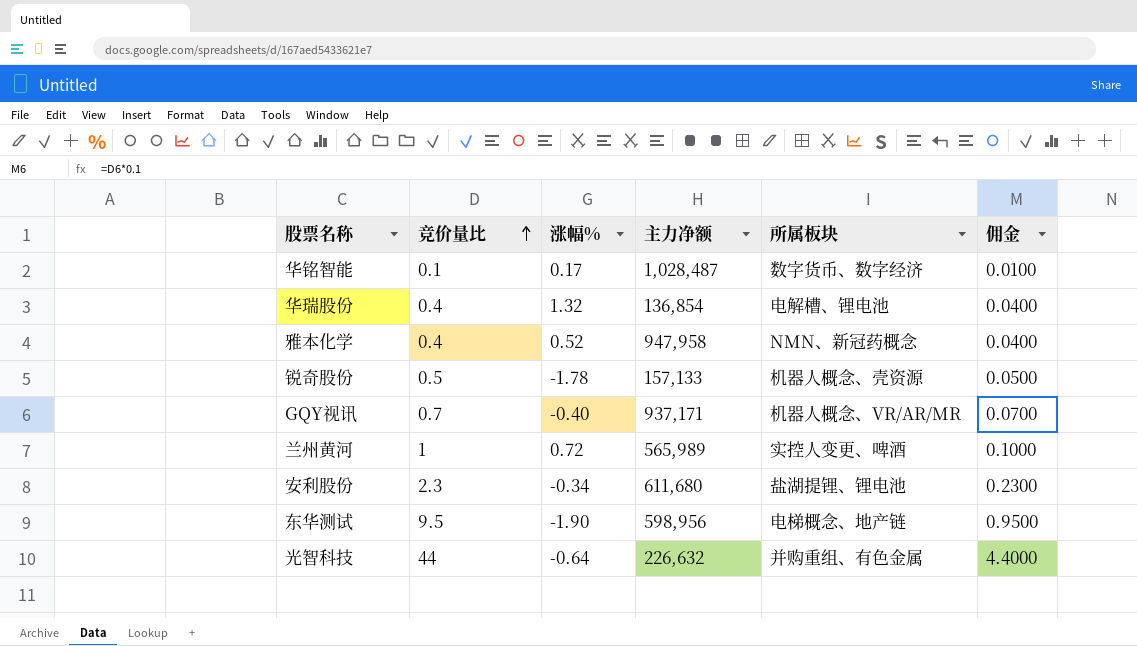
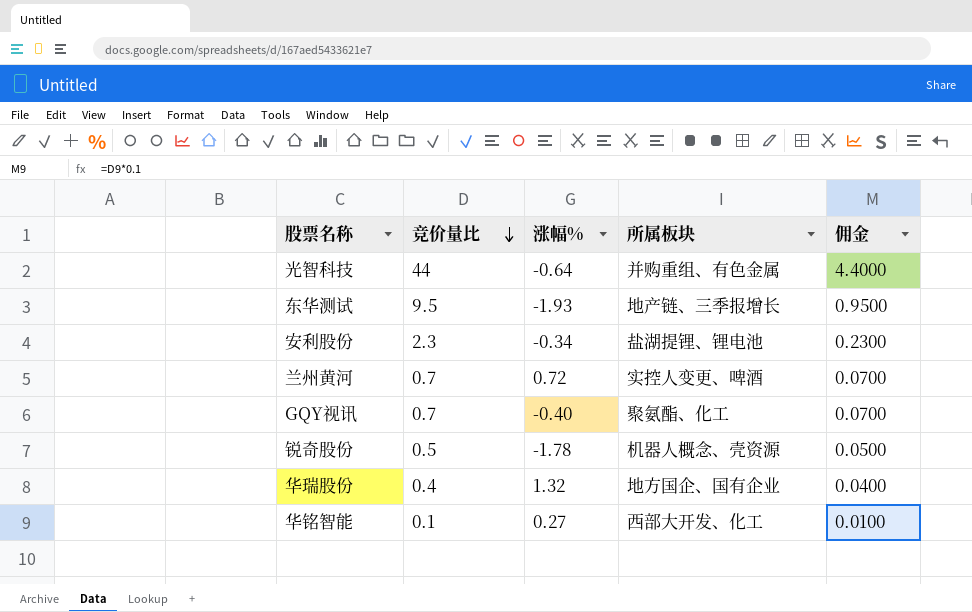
row order: 竞价量比 ascending -> 竞价量比 descending
column 主力净额 | position: 4 -> none
row 雅本化学: 0.4 | 0.52 | 947,958 | NMN、新冠药概念 | 0.0400 -> none
东华测试 | 涨幅%: -1.90 -> -1.93
东华测试 | 所属板块: 电梯概念、地产链 -> 地产链、三季报增长
兰州黄河 | 竞价量比: 1 -> 0.7
兰州黄河 | 佣金: 0.1000 -> 0.0700
GQY视讯 | 所属板块: 机器人概念、VR/AR/MR -> 聚氨酯、化工
华瑞股份 | 所属板块: 电解槽、锂电池 -> 地方国企、国有企业
华铭智能 | 涨幅%: 0.17 -> 0.27
华铭智能 | 所属板块: 数字货币、数字经济 -> 西部大开发、化工

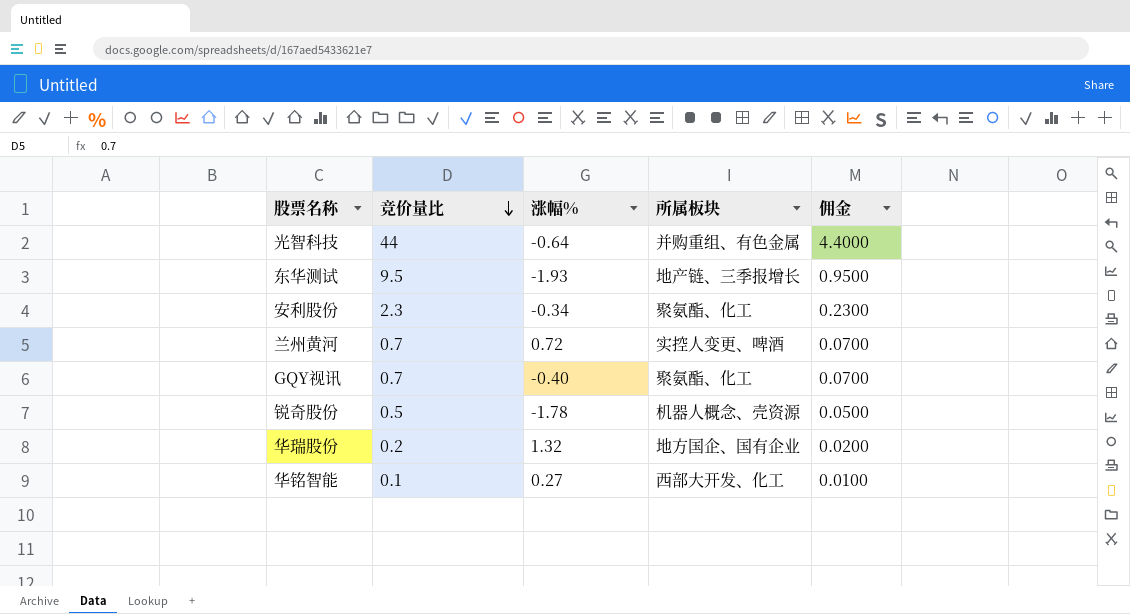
安利股份 | 所属板块: 盐湖提锂、锂电池 -> 聚氨酯、化工
华瑞股份 | 竞价量比: 0.4 -> 0.2
华瑞股份 | 佣金: 0.0400 -> 0.0200

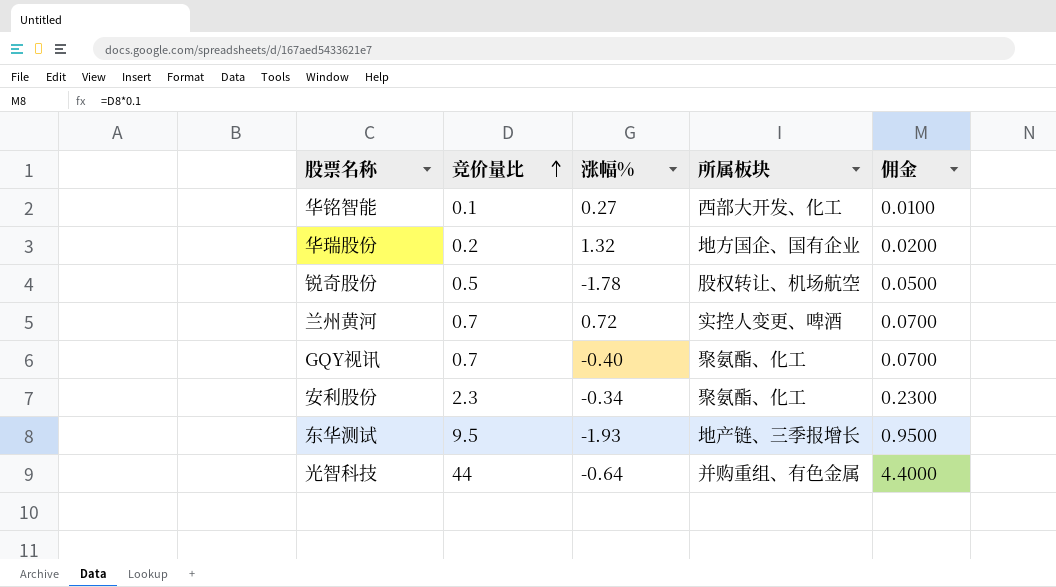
row order: 竞价量比 descending -> 竞价量比 ascending
锐奇股份 | 所属板块: 机器人概念、壳资源 -> 股权转让、机场航空

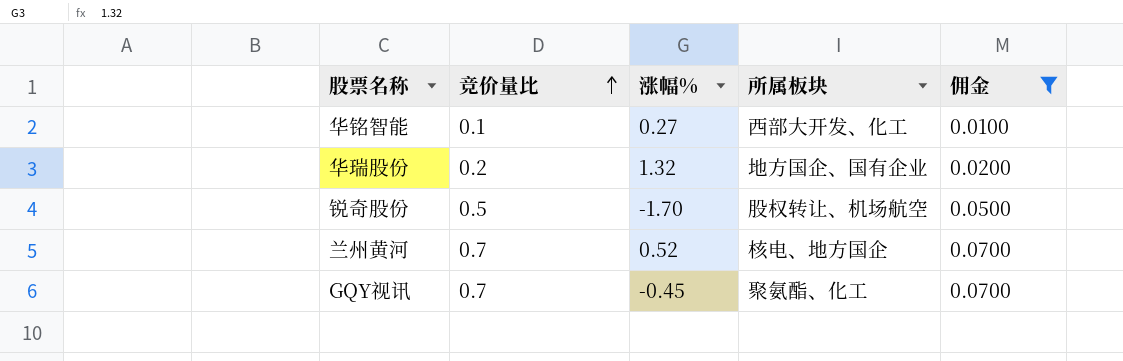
filter: none -> 佣金 <= 0.0700
锐奇股份 | 涨幅%: -1.78 -> -1.70
兰州黄河 | 涨幅%: 0.72 -> 0.52
兰州黄河 | 所属板块: 实控人变更、啤酒 -> 核电、地方国企
GQY视讯 | 涨幅%: -0.40 -> -0.45

